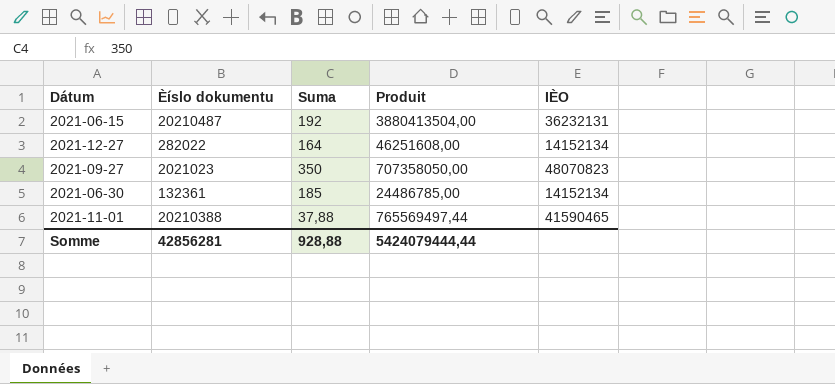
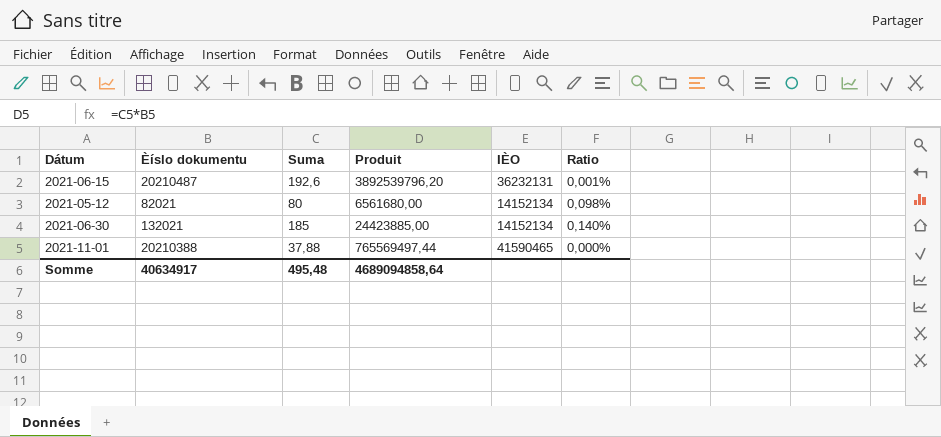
column Ratio | formula: none -> [Suma] / [Èíslo dokumentu]
row 2021-12-27: 282022 | 164 | 46251608,00 | 14152134 -> none
row 2021-09-27: 2021023 | 350 | 707358050,00 | 48070823 -> none
2021-06-15 | Suma: 192 -> 192,6
2021-06-15 | Produit: 3880413504,00 -> 3892539796,20
row 2021-05-12: none -> 82021 | 80 | 6561680,00 | 14152134 | 0,098%
2021-06-30 | Èíslo dokumentu: 132361 -> 132021
2021-06-30 | Produit: 24486785,00 -> 24423885,00
Somme | Èíslo dokumentu: 42856281 -> 40634917
Somme | Suma: 928,88 -> 495,48
Somme | Produit: 5424079444,44 -> 4689094858,64

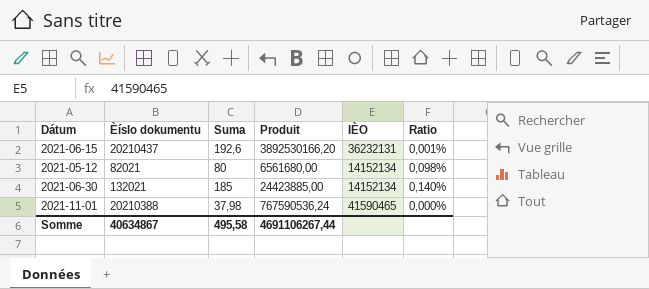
2021-06-15 | Èíslo dokumentu: 20210487 -> 20210437
2021-06-15 | Produit: 3892539796,20 -> 3892530166,20
2021-11-01 | Suma: 37,88 -> 37,98
2021-11-01 | Produit: 765569497,44 -> 767590536,24
Somme | Èíslo dokumentu: 40634917 -> 40634867
Somme | Suma: 495,48 -> 495,58
Somme | Produit: 4689094858,64 -> 4691106267,44

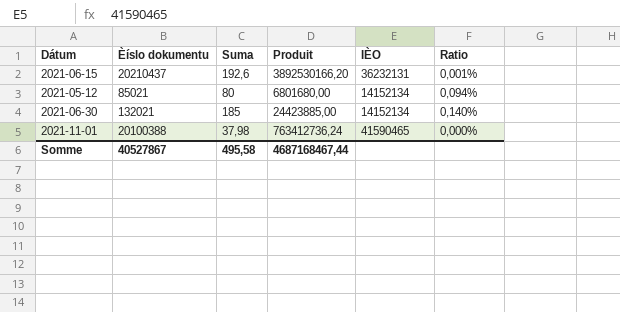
2021-05-12 | Èíslo dokumentu: 82021 -> 85021
2021-05-12 | Produit: 6561680,00 -> 6801680,00
2021-05-12 | Ratio: 0,098% -> 0,094%
2021-11-01 | Èíslo dokumentu: 20210388 -> 20100388
2021-11-01 | Produit: 767590536,24 -> 763412736,24
Somme | Èíslo dokumentu: 40634867 -> 40527867
Somme | Produit: 4691106267,44 -> 4687168467,44

